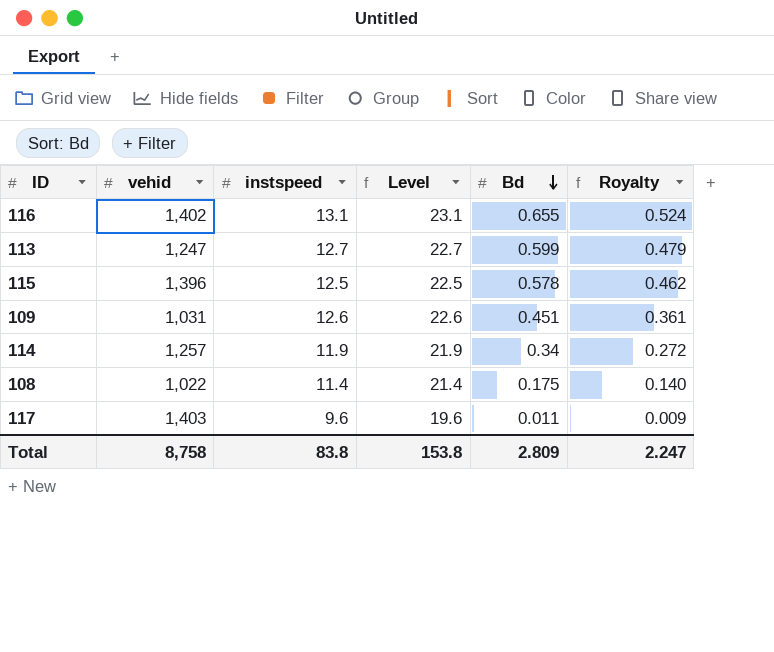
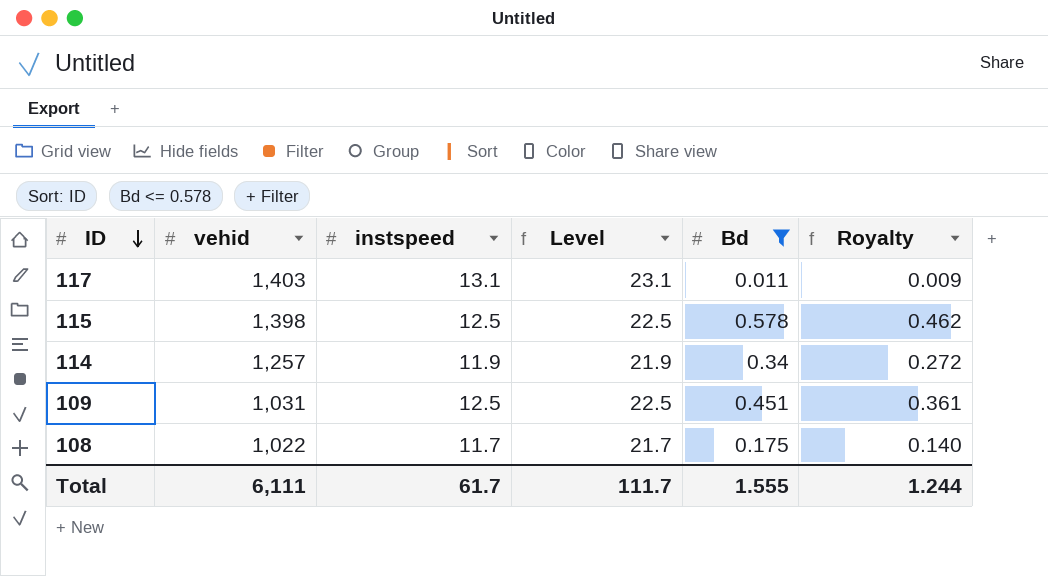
filter: none -> Bd <= 0.578
row order: Bd descending -> ID descending
117 | instspeed: 9.6 -> 13.1
117 | Level: 19.6 -> 23.1
115 | vehid: 1,396 -> 1,398
109 | instspeed: 12.6 -> 12.5
109 | Level: 22.6 -> 22.5
108 | instspeed: 11.4 -> 11.7
108 | Level: 21.4 -> 21.7
Total | vehid: 8,758 -> 6,111
Total | instspeed: 83.8 -> 61.7
Total | Level: 153.8 -> 111.7
Total | Bd: 2.809 -> 1.555
Total | Royalty: 2.247 -> 1.244

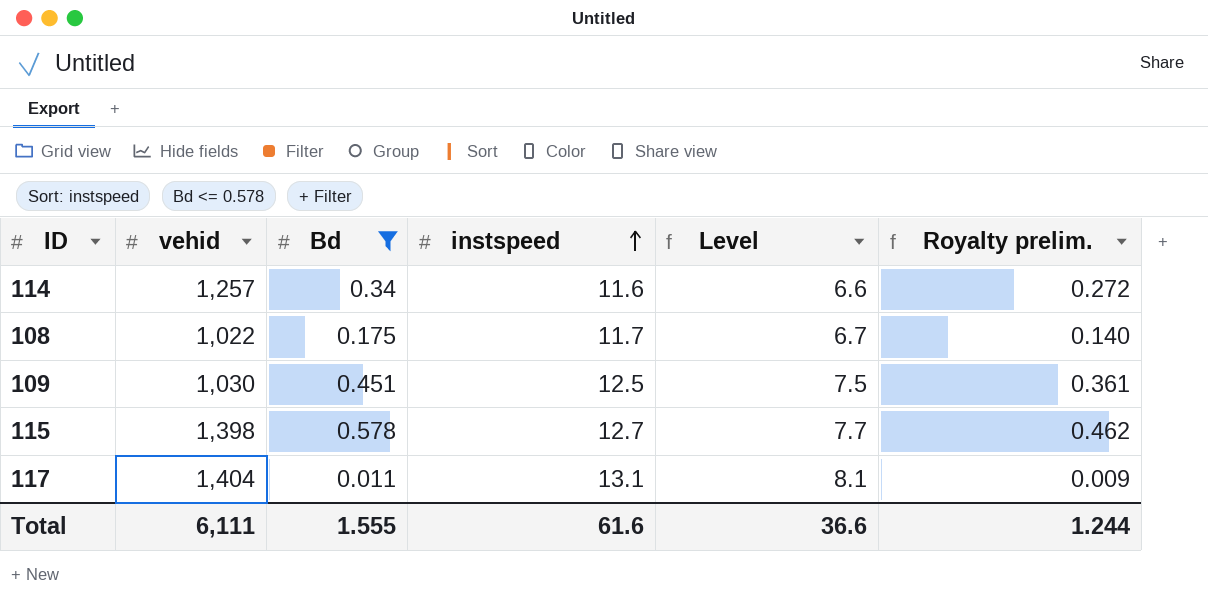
row order: ID descending -> instspeed ascending
column Bd | position: 5 -> 3
column Level | formula: [instspeed] + 10 -> [instspeed] - 5
column name: Royalty -> Royalty prelim.
114 | instspeed: 11.9 -> 11.6
109 | vehid: 1,031 -> 1,030
115 | instspeed: 12.5 -> 12.7
117 | vehid: 1,403 -> 1,404
Total | instspeed: 61.7 -> 61.6
Total | Level: 111.7 -> 36.6

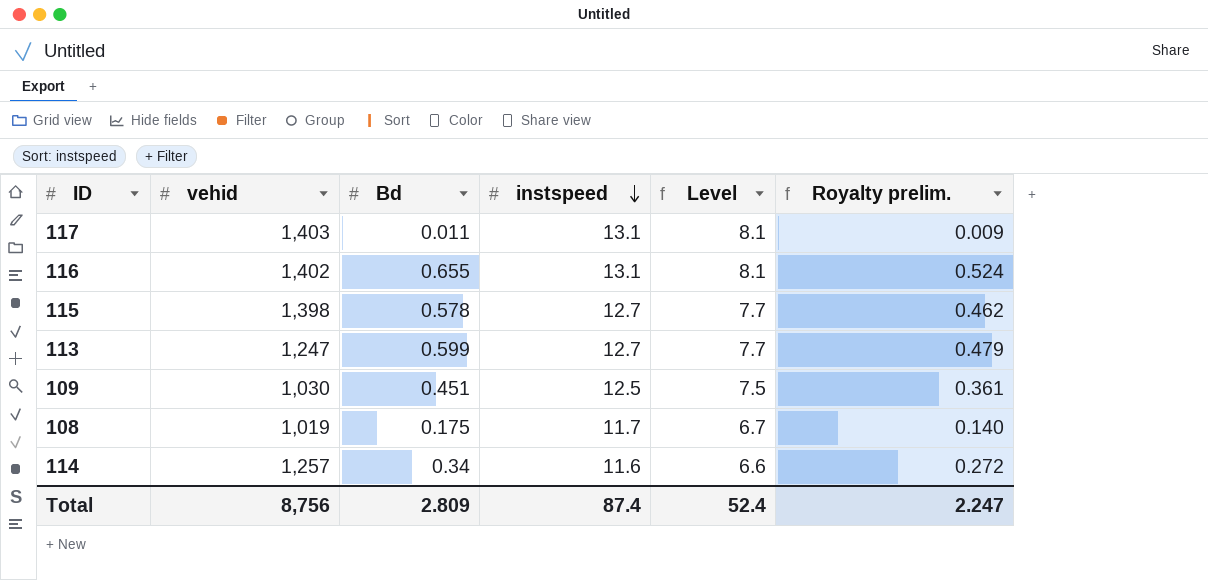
filter: Bd <= 0.578 -> none
row order: instspeed ascending -> instspeed descending
117 | vehid: 1,404 -> 1,403
108 | vehid: 1,022 -> 1,019
Total | vehid: 6,111 -> 8,756
Total | Bd: 1.555 -> 2.809
Total | instspeed: 61.6 -> 87.4
Total | Level: 36.6 -> 52.4
Total | Royalty prelim.: 1.244 -> 2.247

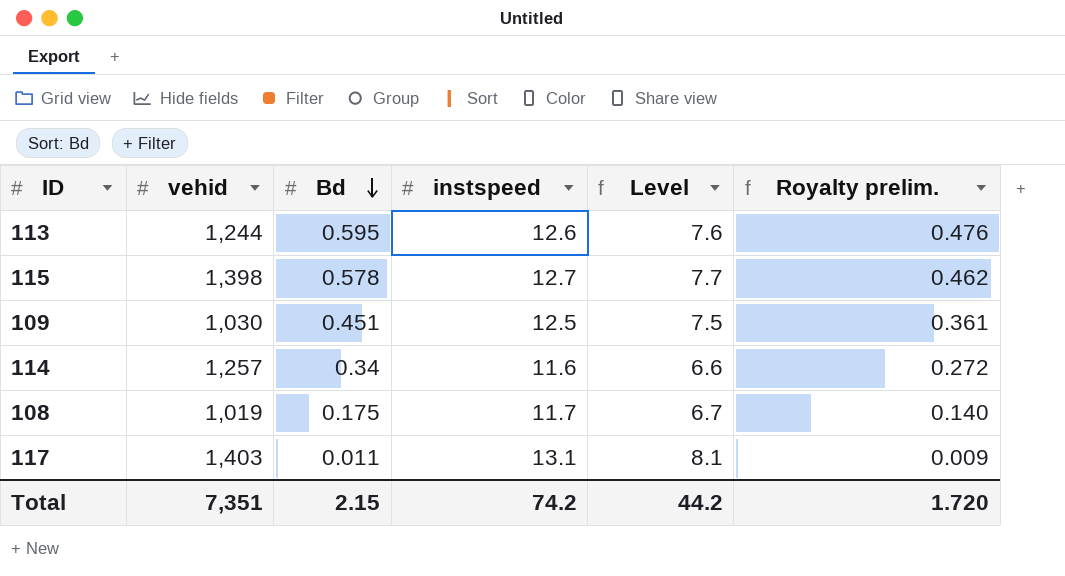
row order: instspeed descending -> Bd descending
row 116: 1,402 | 0.655 | 13.1 | 8.1 | 0.524 -> none
113 | vehid: 1,247 -> 1,244
113 | Bd: 0.599 -> 0.595
113 | instspeed: 12.7 -> 12.6
113 | Level: 7.7 -> 7.6
113 | Royalty prelim.: 0.479 -> 0.476
Total | vehid: 8,756 -> 7,351
Total | Bd: 2.809 -> 2.15
Total | instspeed: 87.4 -> 74.2
Total | Level: 52.4 -> 44.2
Total | Royalty prelim.: 2.247 -> 1.720

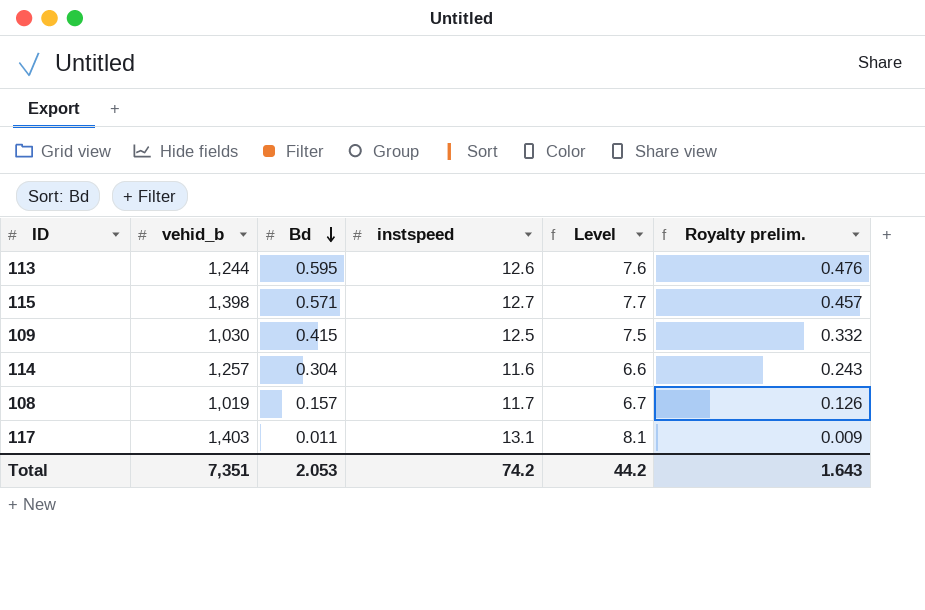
column name: vehid -> vehid_b
115 | Bd: 0.578 -> 0.571
115 | Royalty prelim.: 0.462 -> 0.457
109 | Bd: 0.451 -> 0.415
109 | Royalty prelim.: 0.361 -> 0.332
114 | Bd: 0.34 -> 0.304
114 | Royalty prelim.: 0.272 -> 0.243
108 | Bd: 0.175 -> 0.157
108 | Royalty prelim.: 0.140 -> 0.126
Total | Bd: 2.15 -> 2.053
Total | Royalty prelim.: 1.720 -> 1.643

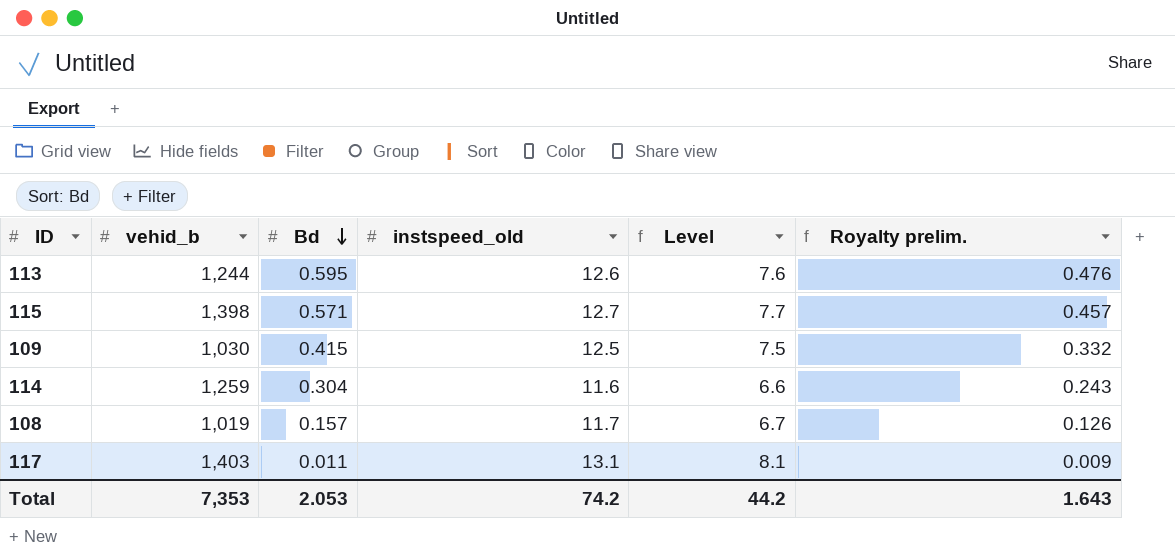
column name: instspeed -> instspeed_old
114 | vehid_b: 1,257 -> 1,259
Total | vehid_b: 7,351 -> 7,353

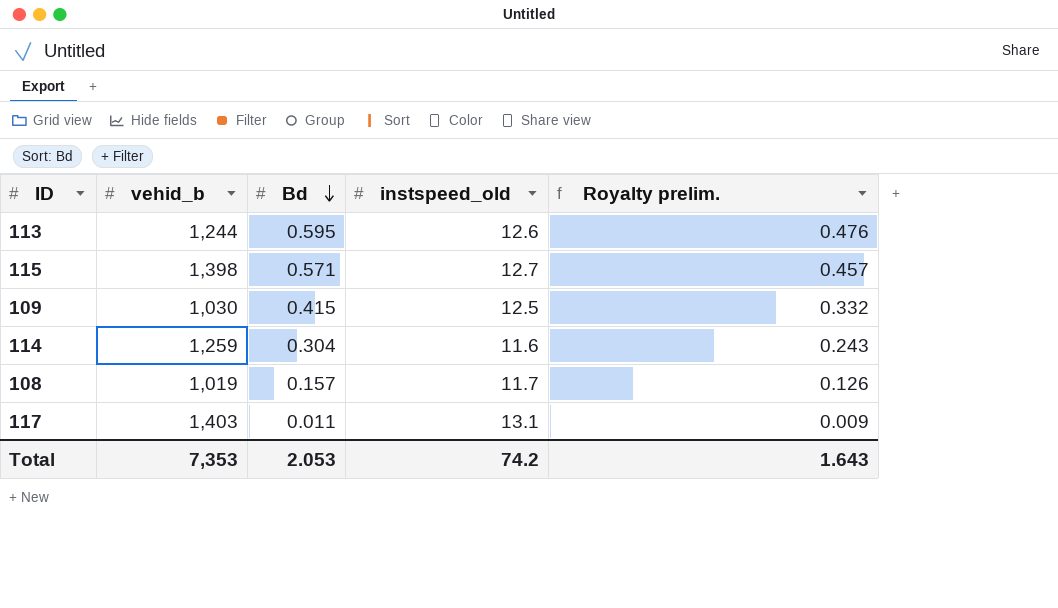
column Level | formula: [instspeed_old] - 5 -> none

